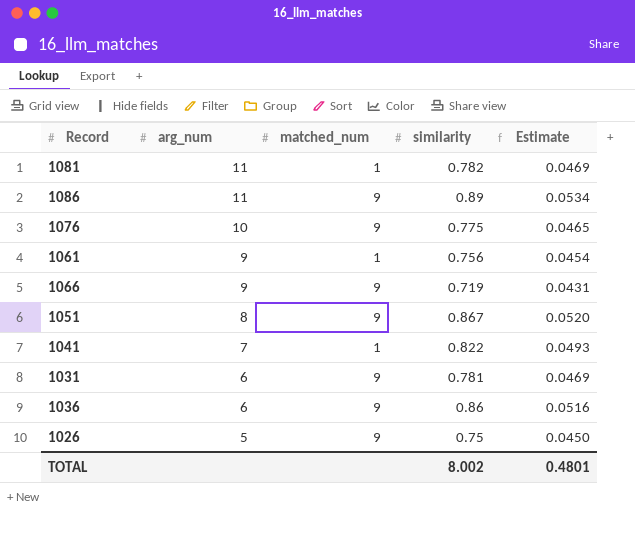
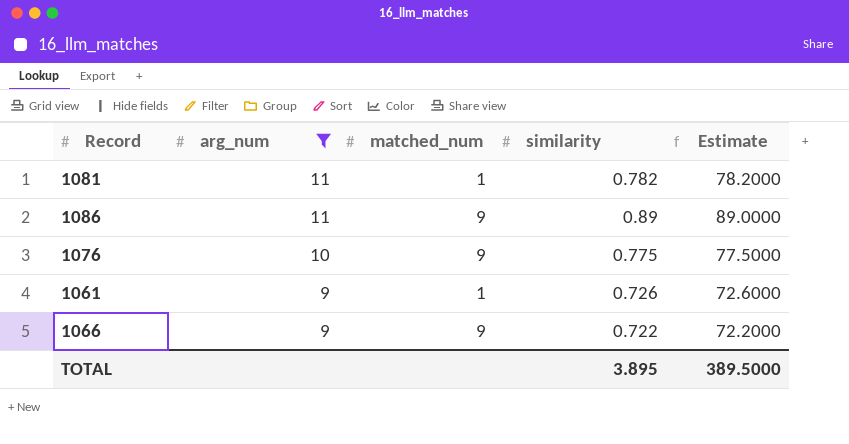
filter: none -> arg_num >= 9
column Estimate | formula: [similarity] * 0.06 -> [similarity] * 100
1061 | similarity: 0.756 -> 0.726
1066 | similarity: 0.719 -> 0.722
TOTAL | similarity: 8.002 -> 3.895
TOTAL | Estimate: 0.4801 -> 389.5000

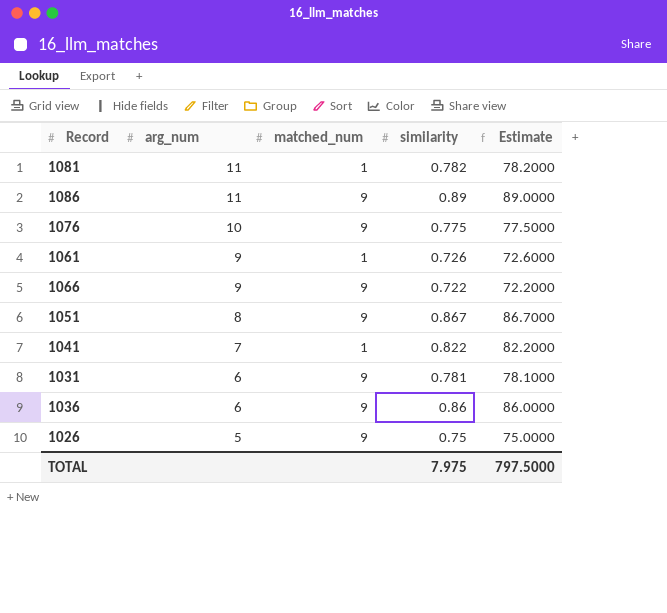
filter: arg_num >= 9 -> none
TOTAL | similarity: 3.895 -> 7.975
TOTAL | Estimate: 389.5000 -> 797.5000

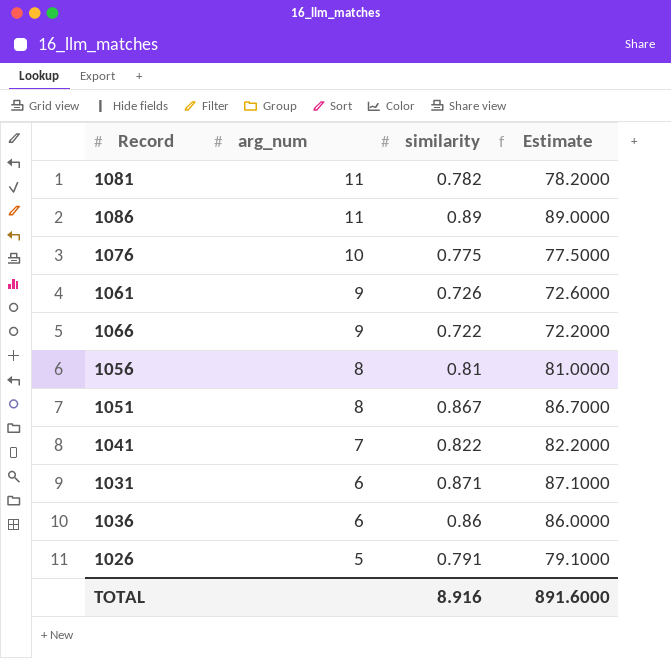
column matched_num | position: 3 -> none
row 1056: none -> 8 | 0.81 | 81.0000
1031 | similarity: 0.781 -> 0.871
1031 | Estimate: 78.1000 -> 87.1000
1026 | similarity: 0.75 -> 0.791
1026 | Estimate: 75.0000 -> 79.1000
TOTAL | similarity: 7.975 -> 8.916
TOTAL | Estimate: 797.5000 -> 891.6000

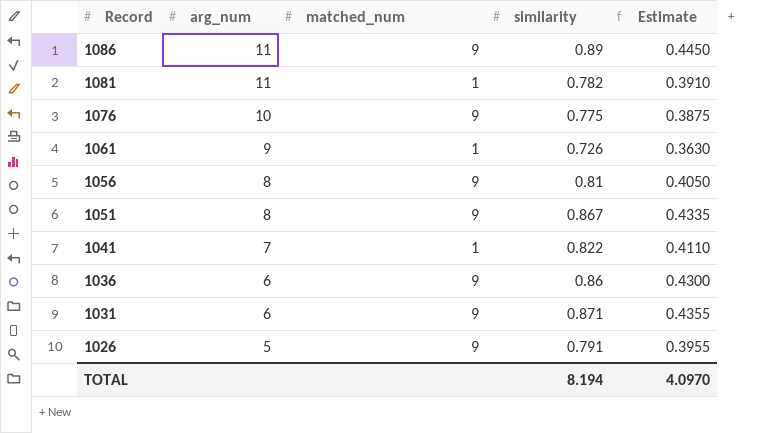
row order: arg_num descending -> Record descending
column matched_num | position: none -> 3
column Estimate | formula: [similarity] * 100 -> [similarity] * 0.5
row 1066: 9 | 0.722 | 72.2000 -> none
TOTAL | similarity: 8.916 -> 8.194
TOTAL | Estimate: 891.6000 -> 4.0970

